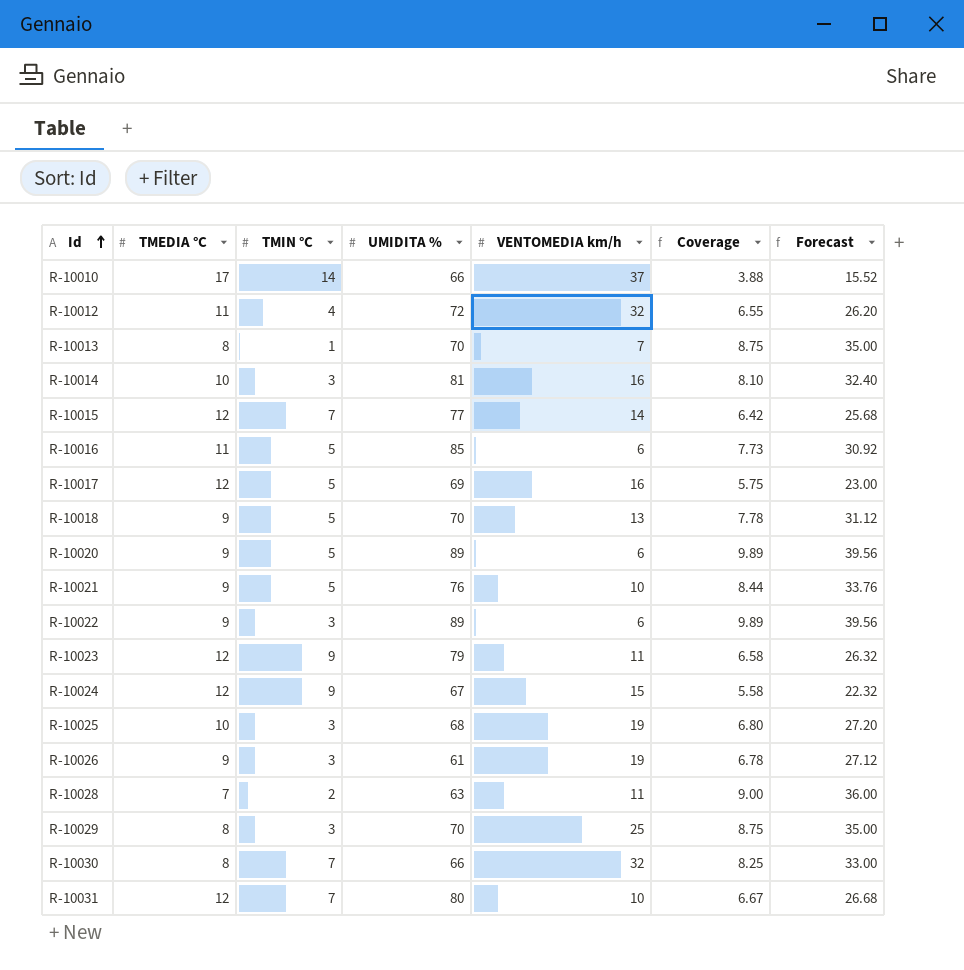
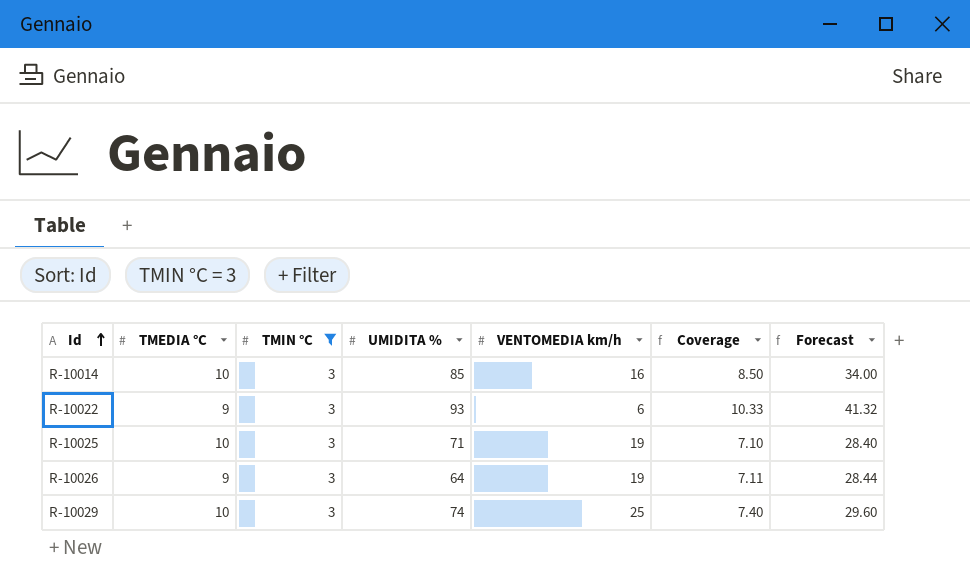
filter: none -> TMIN °C = 3
R-10014 | UMIDITA %: 81 -> 85
R-10014 | Coverage: 8.10 -> 8.50
R-10014 | Forecast: 32.40 -> 34.00
R-10022 | UMIDITA %: 89 -> 93
R-10022 | Coverage: 9.89 -> 10.33
R-10022 | Forecast: 39.56 -> 41.32
R-10025 | UMIDITA %: 68 -> 71
R-10025 | Coverage: 6.80 -> 7.10
R-10025 | Forecast: 27.20 -> 28.40
R-10026 | UMIDITA %: 61 -> 64
R-10026 | Coverage: 6.78 -> 7.11
R-10026 | Forecast: 27.12 -> 28.44
R-10029 | TMEDIA °C: 8 -> 10
R-10029 | UMIDITA %: 70 -> 74
R-10029 | Coverage: 8.75 -> 7.40
R-10029 | Forecast: 35.00 -> 29.60

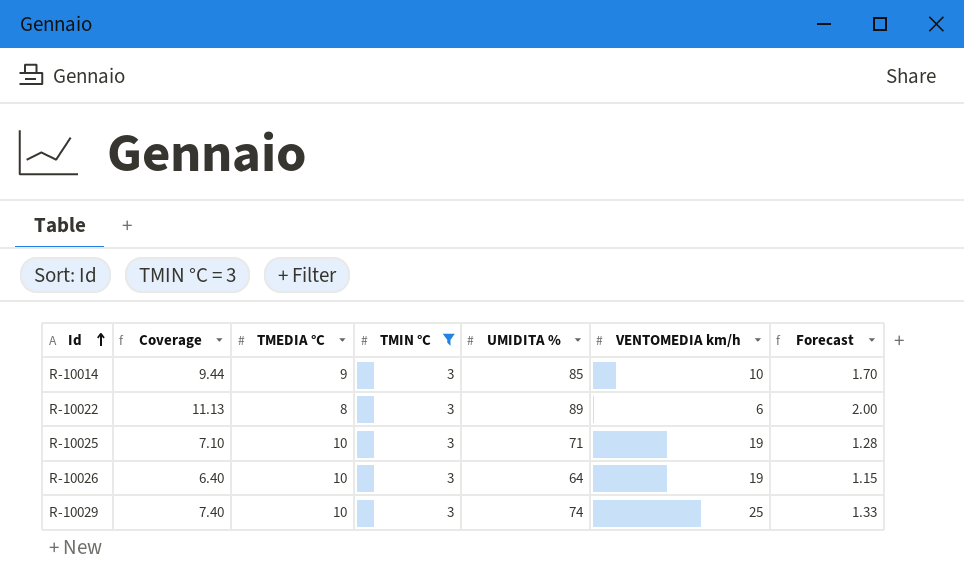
column Coverage | position: 6 -> 2
column Forecast | formula: [Coverage] * 4 -> [Coverage] * 0.18
R-10014 | Coverage: 8.50 -> 9.44
R-10014 | TMEDIA °C: 10 -> 9
R-10014 | VENTOMEDIA km/h: 16 -> 10
R-10022 | Coverage: 10.33 -> 11.13
R-10022 | TMEDIA °C: 9 -> 8
R-10022 | UMIDITA %: 93 -> 89
R-10026 | Coverage: 7.11 -> 6.40
R-10026 | TMEDIA °C: 9 -> 10

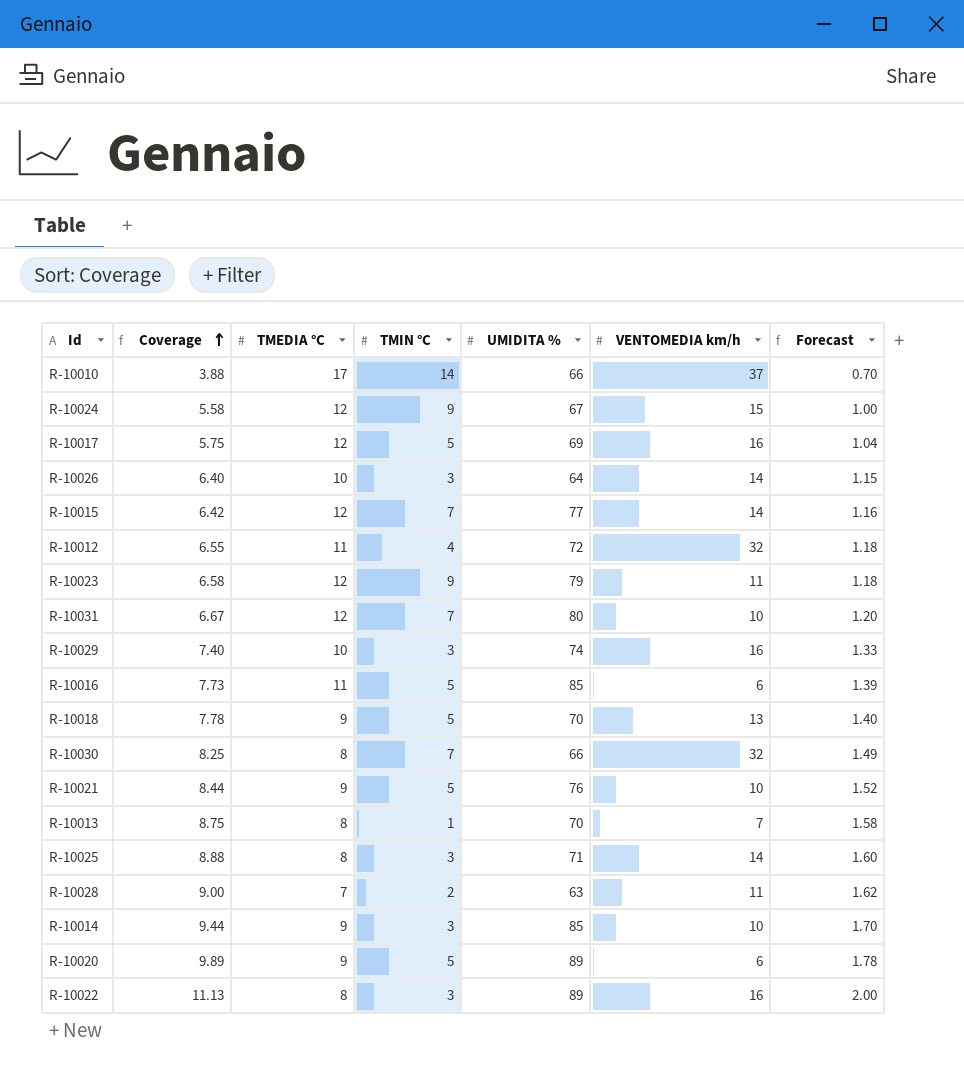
filter: TMIN °C = 3 -> none
row order: Id ascending -> Coverage ascending
R-10026 | VENTOMEDIA km/h: 19 -> 14
R-10029 | VENTOMEDIA km/h: 25 -> 16
R-10025 | Coverage: 7.10 -> 8.88
R-10025 | TMEDIA °C: 10 -> 8
R-10025 | VENTOMEDIA km/h: 19 -> 14
R-10025 | Forecast: 1.28 -> 1.60
R-10022 | VENTOMEDIA km/h: 6 -> 16

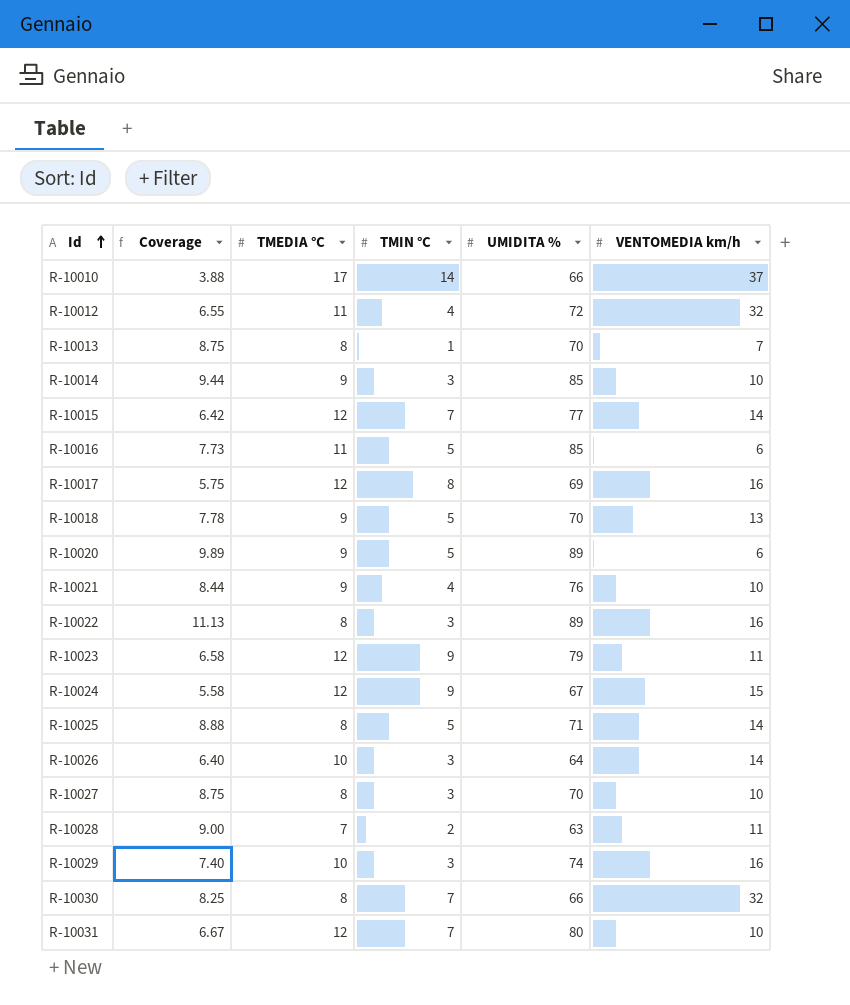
row order: Coverage ascending -> Id ascending
column Forecast | formula: [Coverage] * 0.18 -> none
R-10017 | TMIN °C: 5 -> 8
R-10021 | TMIN °C: 5 -> 4
R-10025 | TMIN °C: 3 -> 5
row R-10027: none -> 8.75 | 8 | 3 | 70 | 10

